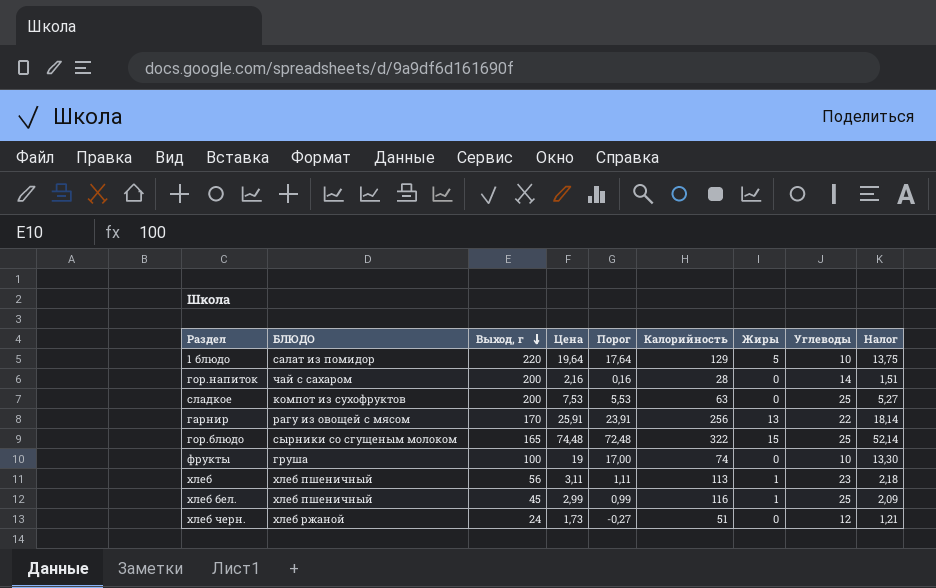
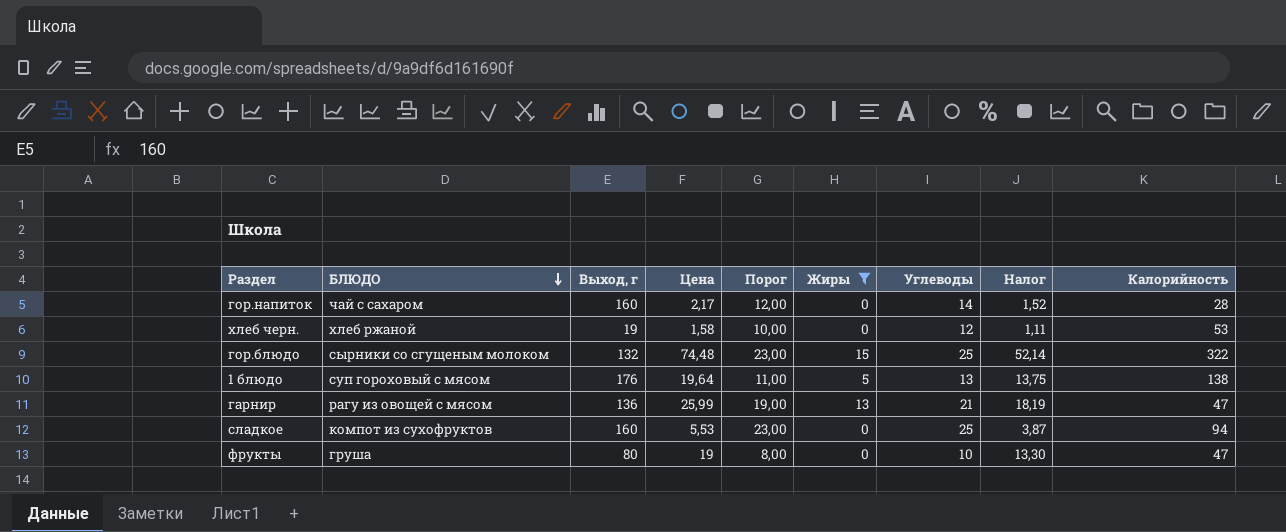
filter: none -> Жиры != 1
row order: Выход, г descending -> БЛЮДО descending
column Порог | formula: [Цена] - 2 -> [Углеводы] - 2
column Калорийность | position: 6 -> 9
гор.напиток | Выход, г: 200 -> 160
гор.напиток | Цена: 2,16 -> 2,17
гор.напиток | Налог: 1,51 -> 1,52
хлеб черн. | Выход, г: 24 -> 19
хлеб черн. | Цена: 1,73 -> 1,58
хлеб черн. | Налог: 1,21 -> 1,11
хлеб черн. | Калорийность: 51 -> 53
гор.блюдо | Выход, г: 165 -> 132
1 блюдо | БЛЮДО: салат из помидор -> суп гороховый с мясом
1 блюдо | Выход, г: 220 -> 176
1 блюдо | Углеводы: 10 -> 13
1 блюдо | Калорийность: 129 -> 138
гарнир | Выход, г: 170 -> 136
гарнир | Цена: 25,91 -> 25,99
гарнир | Углеводы: 22 -> 21
гарнир | Налог: 18,14 -> 18,19
гарнир | Калорийность: 256 -> 47
сладкое | Выход, г: 200 -> 160
сладкое | Цена: 7,53 -> 5,53
сладкое | Налог: 5,27 -> 3,87
сладкое | Калорийность: 63 -> 94
фрукты | Выход, г: 100 -> 80
фрукты | Калорийность: 74 -> 47

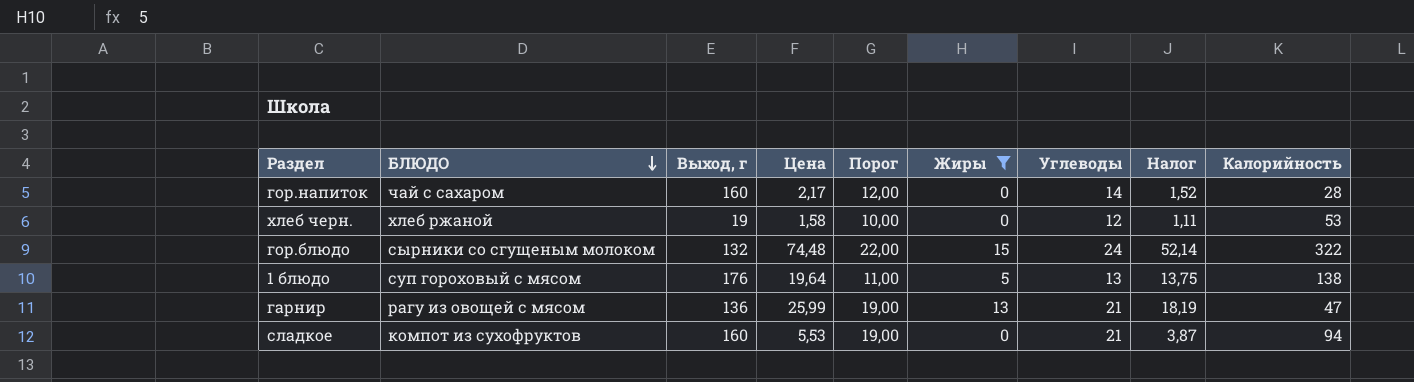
row фрукты: груша | 80 | 19 | 8,00 | 0 | 10 | 13,30 | 47 -> none
гор.блюдо | Порог: 23,00 -> 22,00
гор.блюдо | Углеводы: 25 -> 24
сладкое | Порог: 23,00 -> 19,00
сладкое | Углеводы: 25 -> 21

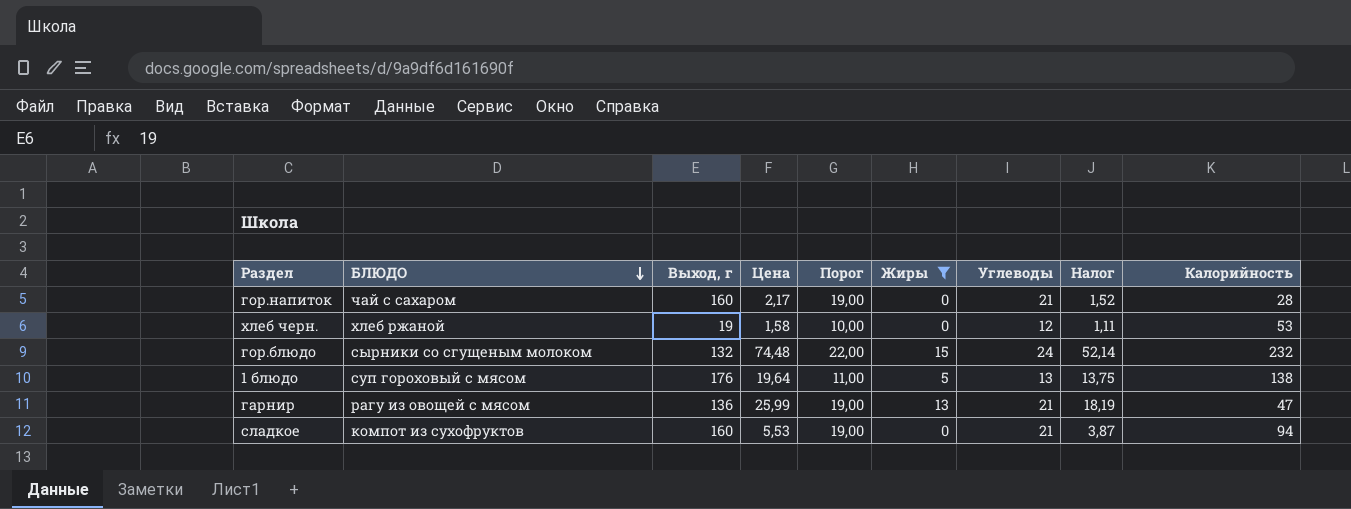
гор.напиток | Порог: 12,00 -> 19,00
гор.напиток | Углеводы: 14 -> 21
гор.блюдо | Калорийность: 322 -> 232

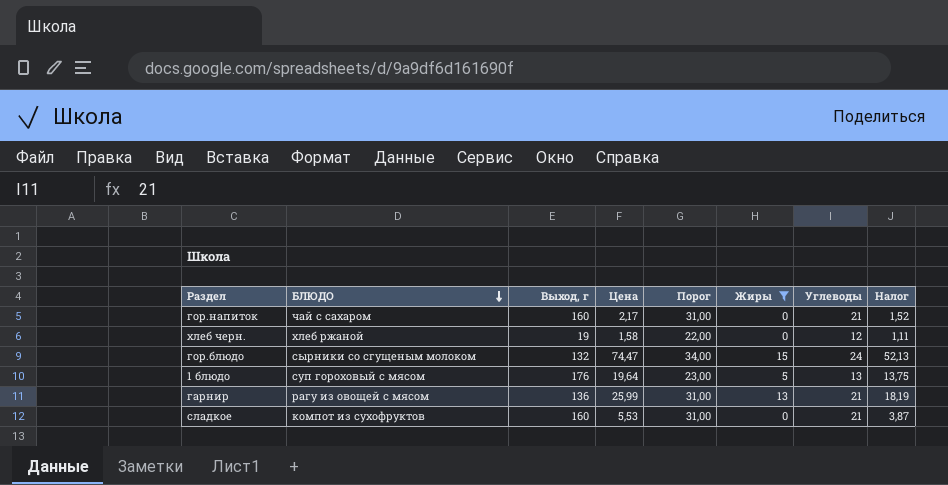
column Калорийность | position: 9 -> none
column Порог | formula: [Углеводы] - 2 -> [Углеводы] + 10
гор.блюдо | Цена: 74,48 -> 74,47
гор.блюдо | Налог: 52,14 -> 52,13

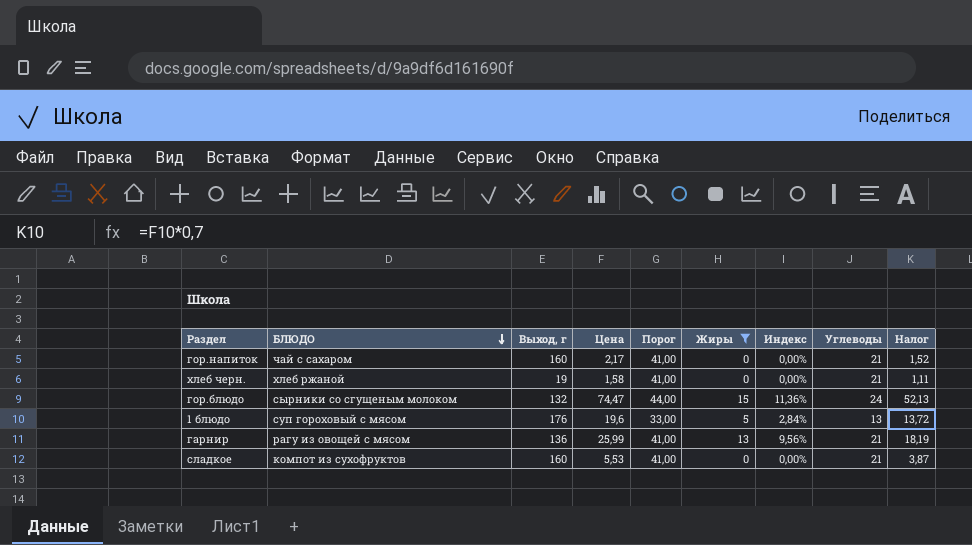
column Порог | formula: [Углеводы] + 10 -> [Углеводы] + 20
column Индекс | formula: none -> [Жиры] / [Выход, г]
хлеб черн. | Углеводы: 12 -> 21
1 блюдо | Цена: 19,64 -> 19,6
1 блюдо | Налог: 13,75 -> 13,72

